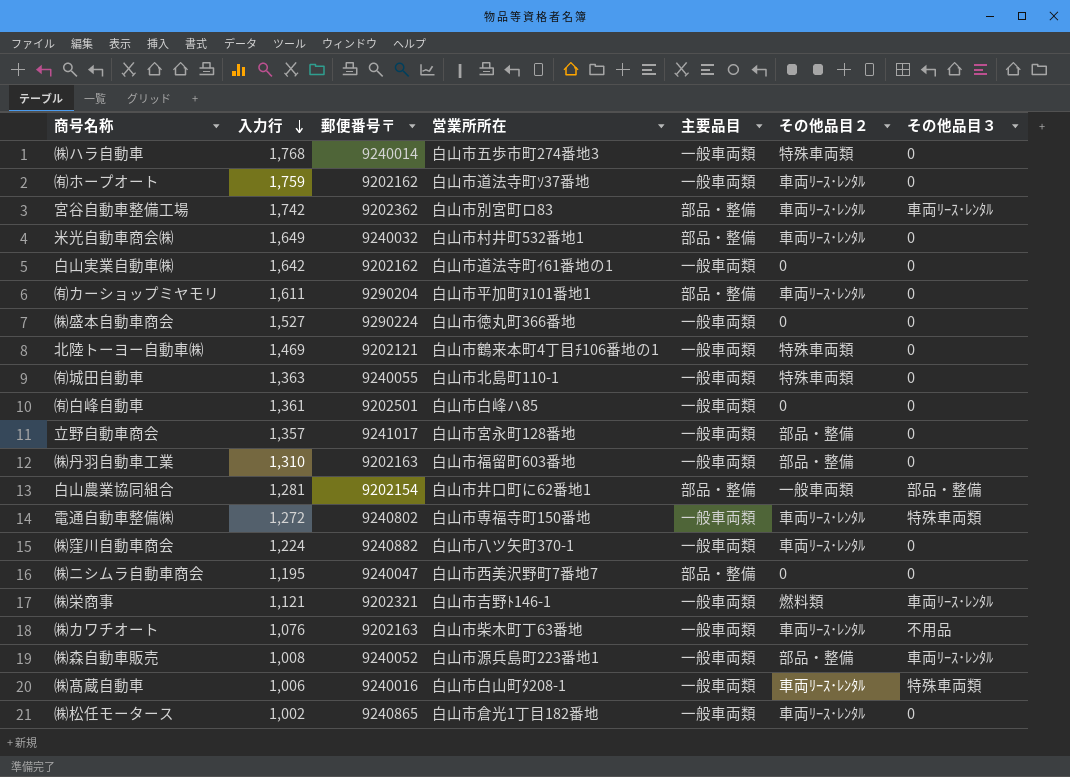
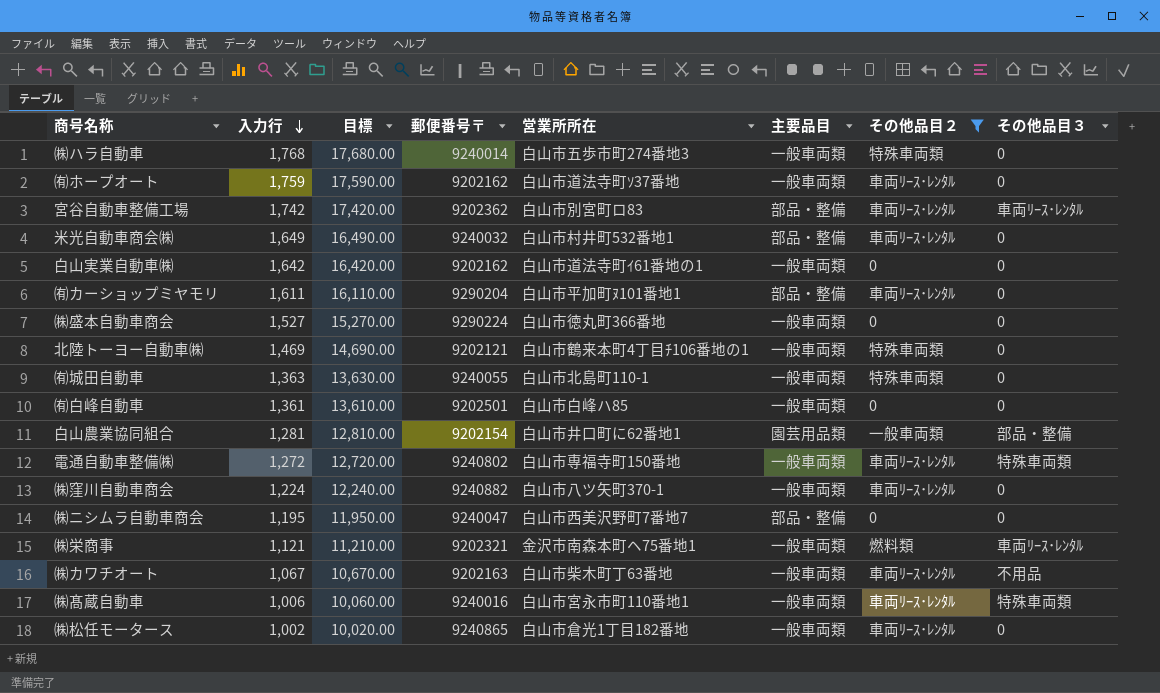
filter: none -> その他品目２ != 部品・整備
column 目標 | formula: none -> [入力行] * 10
白山農業協同組合 | 主要品目: 部品・整備 -> 園芸用品類
㈱栄商事 | 営業所所在: 白山市吉野ﾄ146-1 -> 金沢市南森本町ヘ75番地1
㈱カワチオート | 入力行: 1,076 -> 1,067
㈱髙蔵自動車 | 営業所所在: 白山市白山町ﾀ208-1 -> 白山市宮永市町110番地1

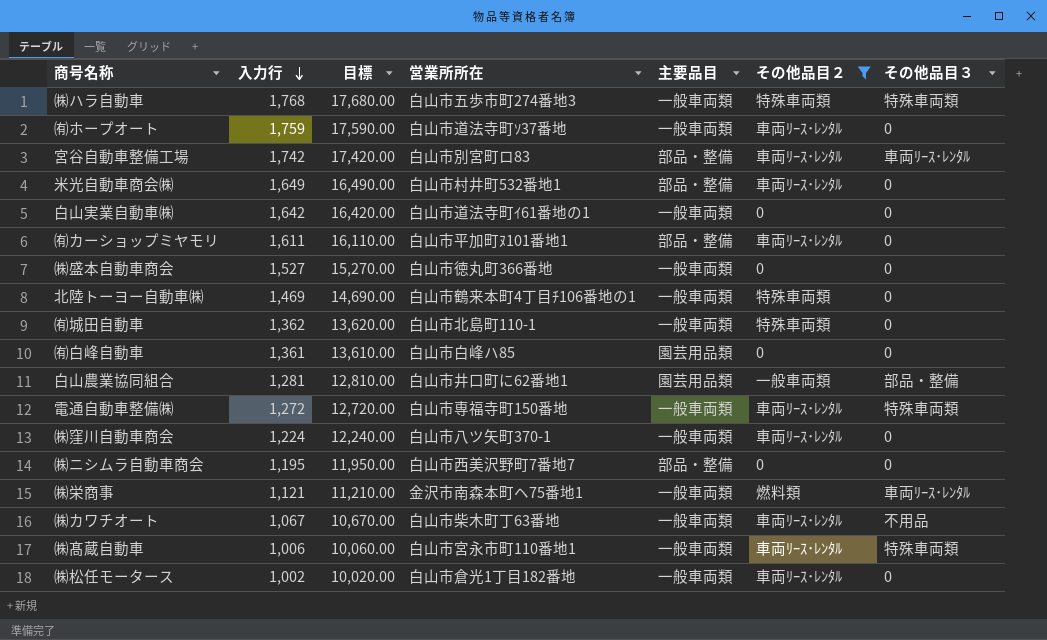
column 郵便番号〒 | position: 4 -> none
㈱ハラ自動車 | その他品目３: 0 -> 特殊車両類
㈲城田自動車 | 入力行: 1,363 -> 1,362
㈲城田自動車 | 目標: 13,630.00 -> 13,620.00
㈲白峰自動車 | 主要品目: 一般車両類 -> 園芸用品類

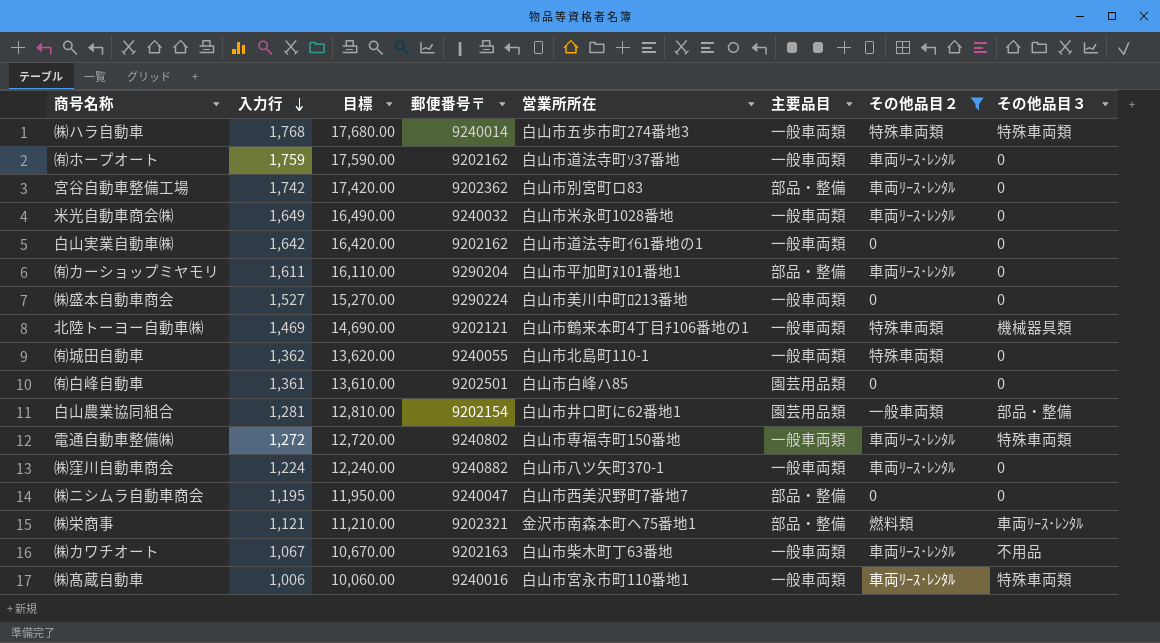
column 郵便番号〒 | position: none -> 4
row ㈱松任モータース: 1,002 | 10,020.00 | 白山市倉光1丁目182番地 | 一般車両類 | 車両ﾘｰｽ･ﾚﾝﾀﾙ | 0 -> none
宮谷自動車整備工場 | その他品目３: 車両ﾘｰｽ･ﾚﾝﾀﾙ -> 0
米光自動車商会㈱ | 営業所所在: 白山市村井町532番地1 -> 白山市米永町1028番地
米光自動車商会㈱ | 主要品目: 部品・整備 -> 一般車両類
㈱盛本自動車商会 | 営業所所在: 白山市徳丸町366番地 -> 白山市美川中町ﾛ213番地
北陸トーヨー自動車㈱ | その他品目３: 0 -> 機械器具類
㈱栄商事 | 主要品目: 一般車両類 -> 部品・整備

